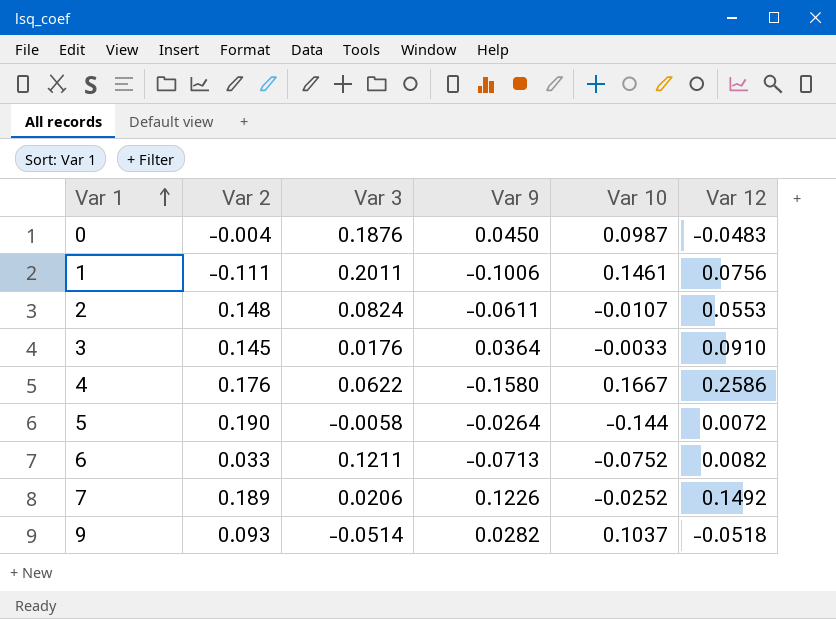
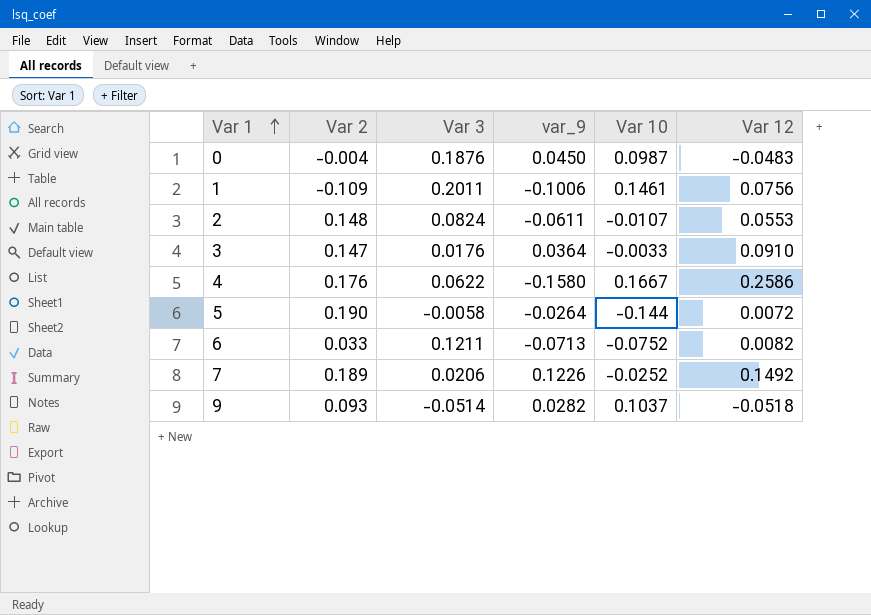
column name: Var 9 -> var_9
1 | Var 2: -0.111 -> -0.109
3 | Var 2: 0.145 -> 0.147

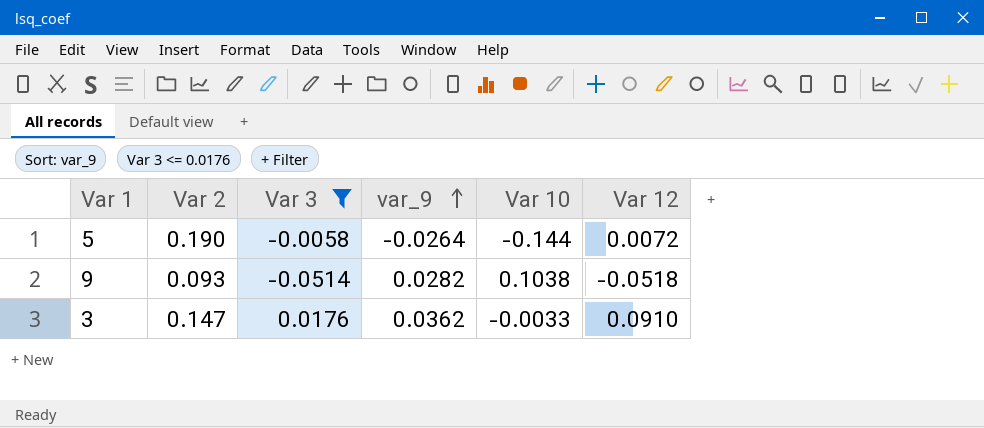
filter: none -> Var 3 <= 0.0176
row order: Var 1 ascending -> var_9 ascending
9 | Var 10: 0.1037 -> 0.1038
3 | var_9: 0.0364 -> 0.0362

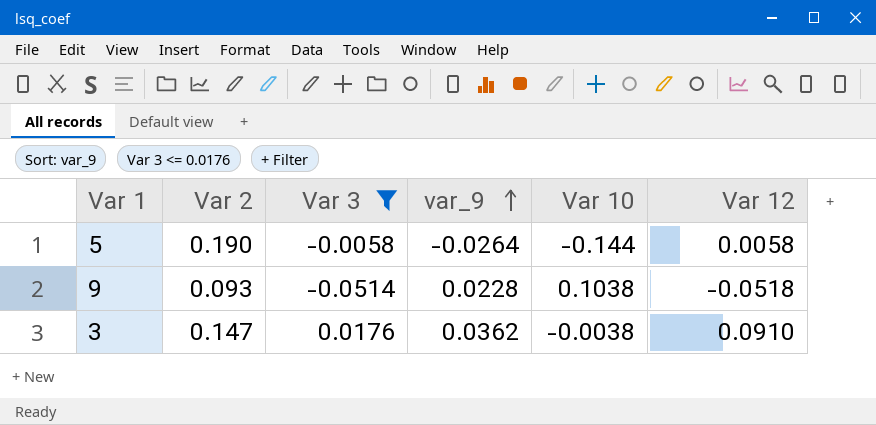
5 | Var 12: 0.0072 -> 0.0058
9 | var_9: 0.0282 -> 0.0228
3 | Var 10: -0.0033 -> -0.0038

